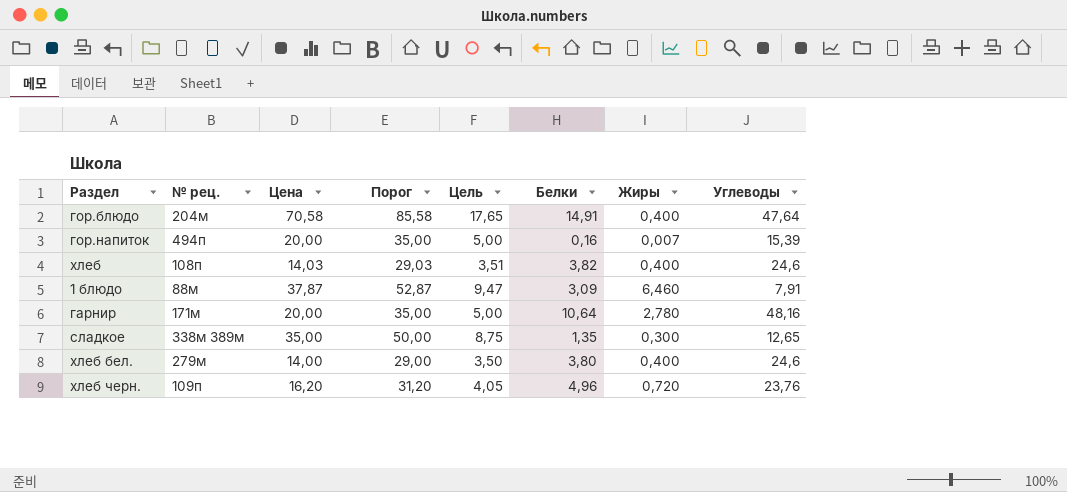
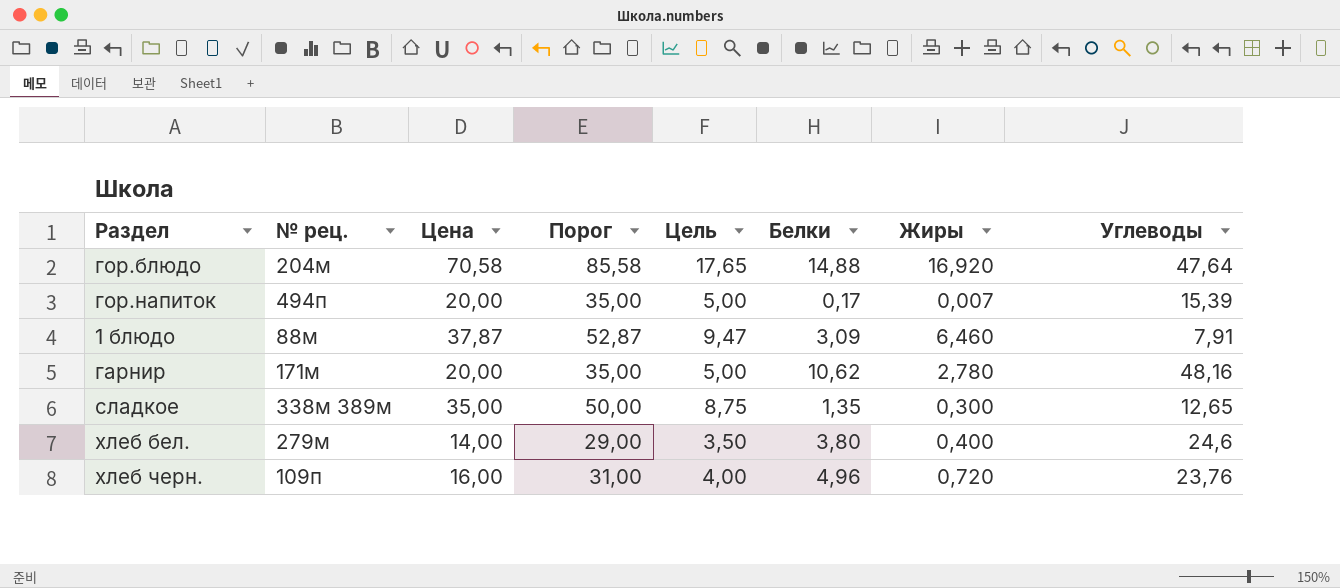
row хлеб: 108п | 14,03 | 29,03 | 3,51 | 3,82 | 0,400 | 24,6 -> none
гор.блюдо | Белки: 14,91 -> 14,88
гор.блюдо | Жиры: 0,400 -> 16,920
гор.напиток | Белки: 0,16 -> 0,17
гарнир | Белки: 10,64 -> 10,62
хлеб черн. | Цена: 16,20 -> 16,00
хлеб черн. | Порог: 31,20 -> 31,00
хлеб черн. | Цель: 4,05 -> 4,00

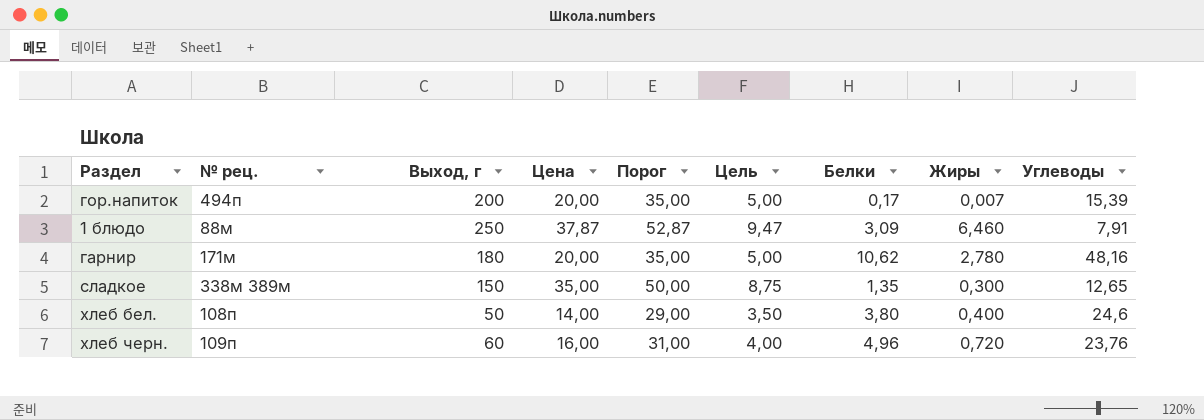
column Выход, г | position: none -> 3
row гор.блюдо: 204м | 70,58 | 85,58 | 17,65 | 14,88 | 16,920 | 47,64 -> none
хлеб бел. | № рец.: 279м -> 108п

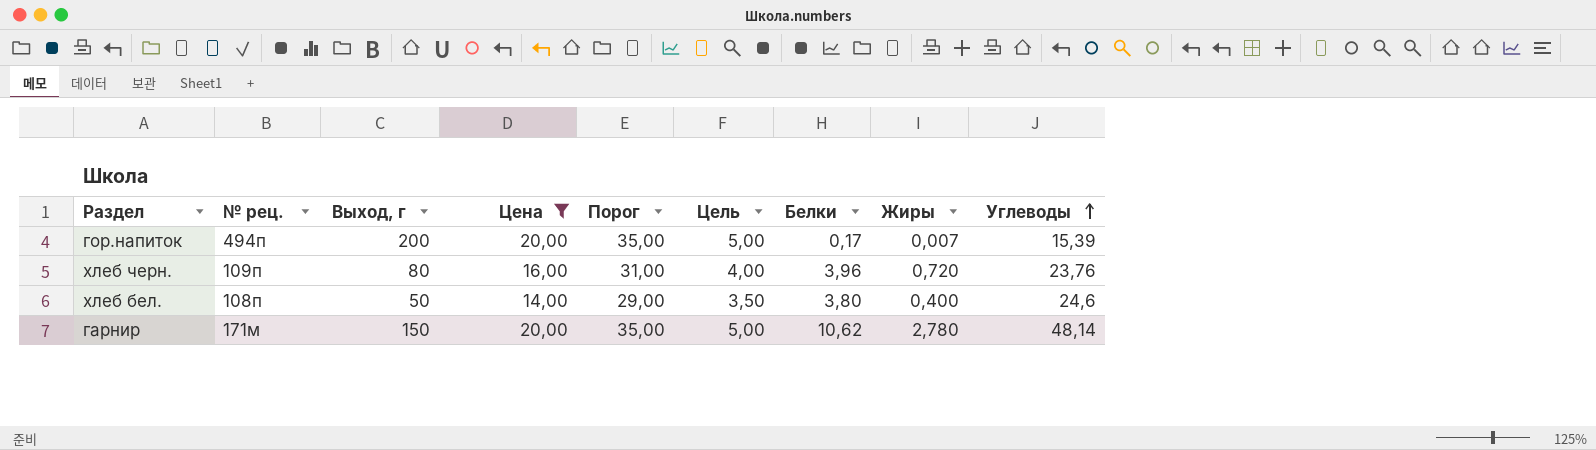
filter: none -> Цена <= 20,00
row order: none -> Углеводы ascending
хлеб черн. | Выход, г: 60 -> 80
хлеб черн. | Белки: 4,96 -> 3,96
гарнир | Выход, г: 180 -> 150
гарнир | Углеводы: 48,16 -> 48,14

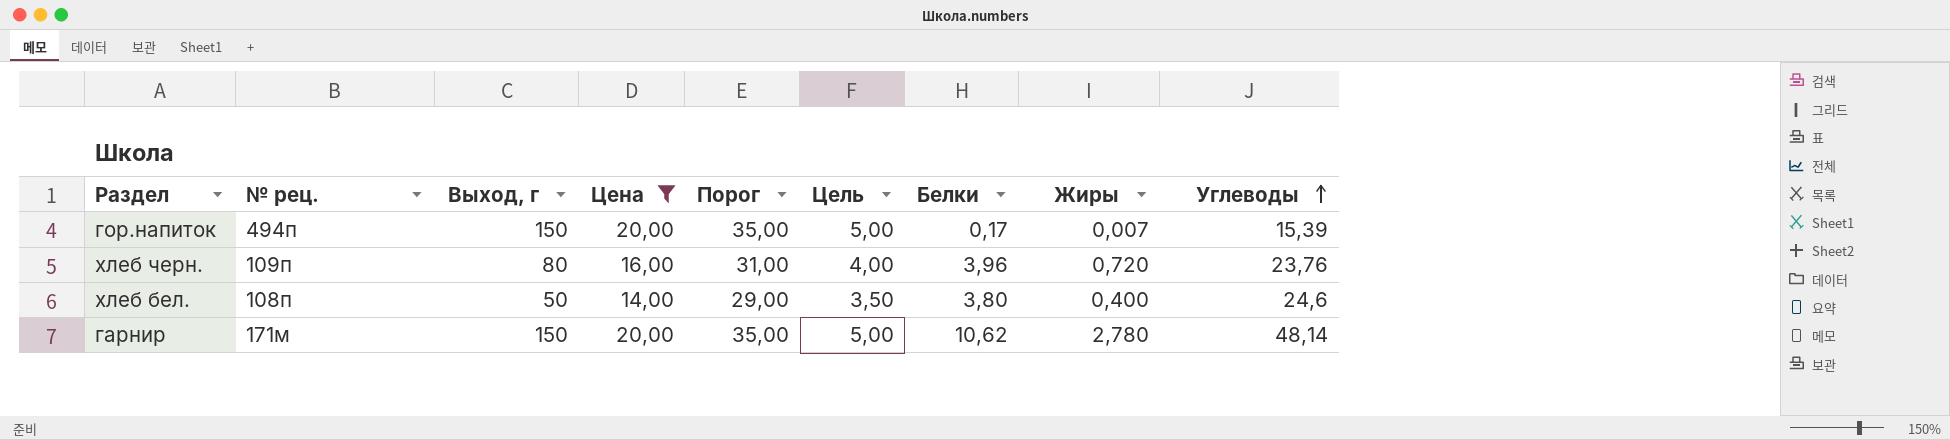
гор.напиток | Выход, г: 200 -> 150

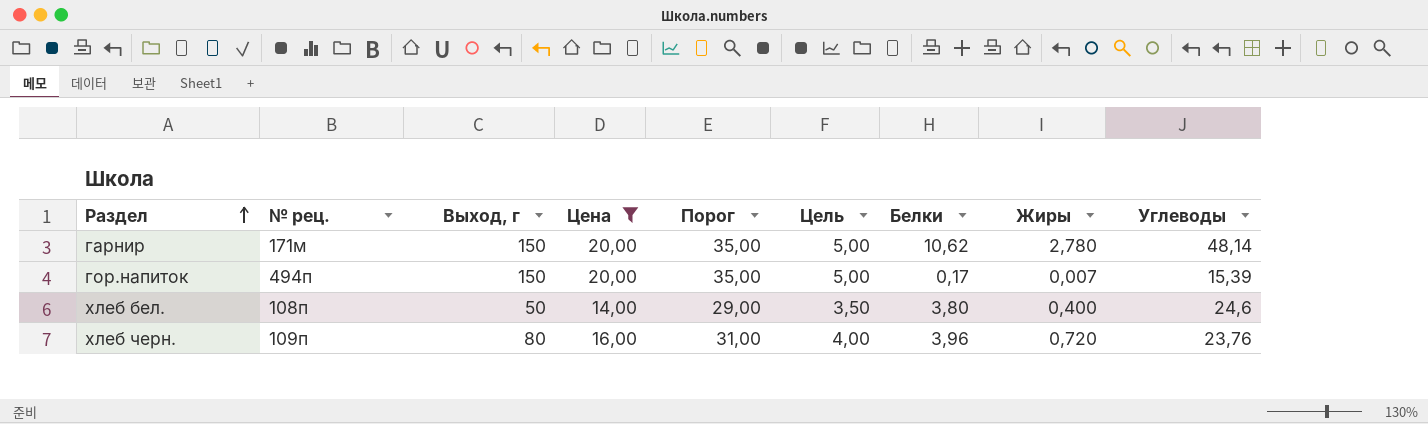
row order: Углеводы ascending -> Раздел ascending

